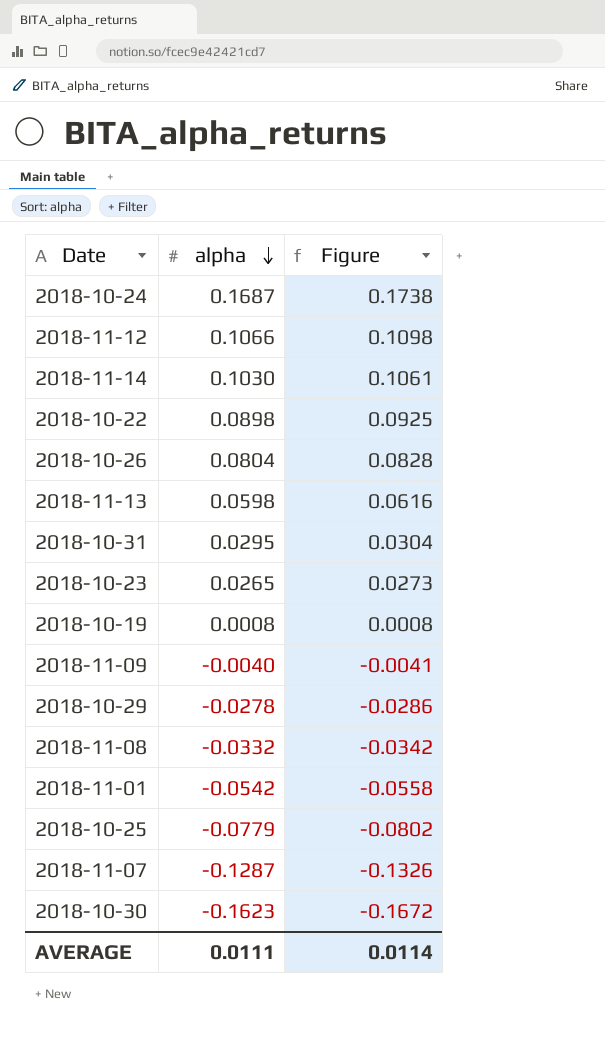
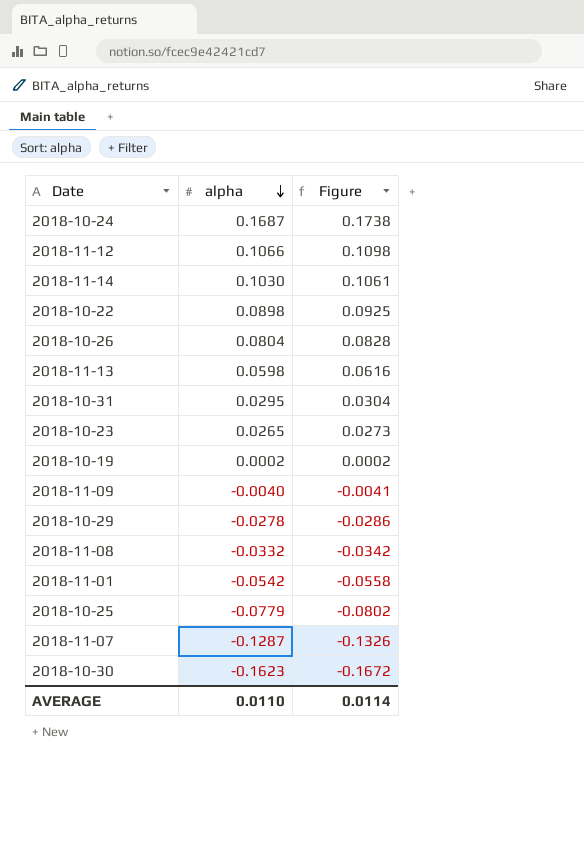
2018-10-19 | alpha: 0.0008 -> 0.0002
2018-10-19 | Figure: 0.0008 -> 0.0002
AVERAGE | alpha: 0.0111 -> 0.0110

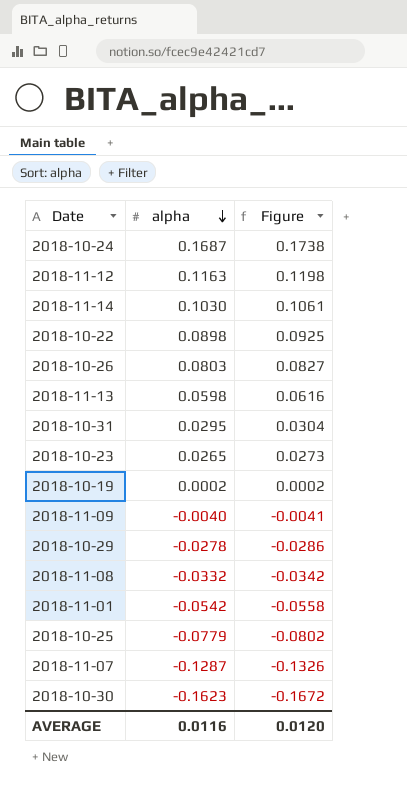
2018-11-12 | alpha: 0.1066 -> 0.1163
2018-11-12 | Figure: 0.1098 -> 0.1198
2018-10-26 | alpha: 0.0804 -> 0.0803
2018-10-26 | Figure: 0.0828 -> 0.0827
AVERAGE | alpha: 0.0110 -> 0.0116
AVERAGE | Figure: 0.0114 -> 0.0120

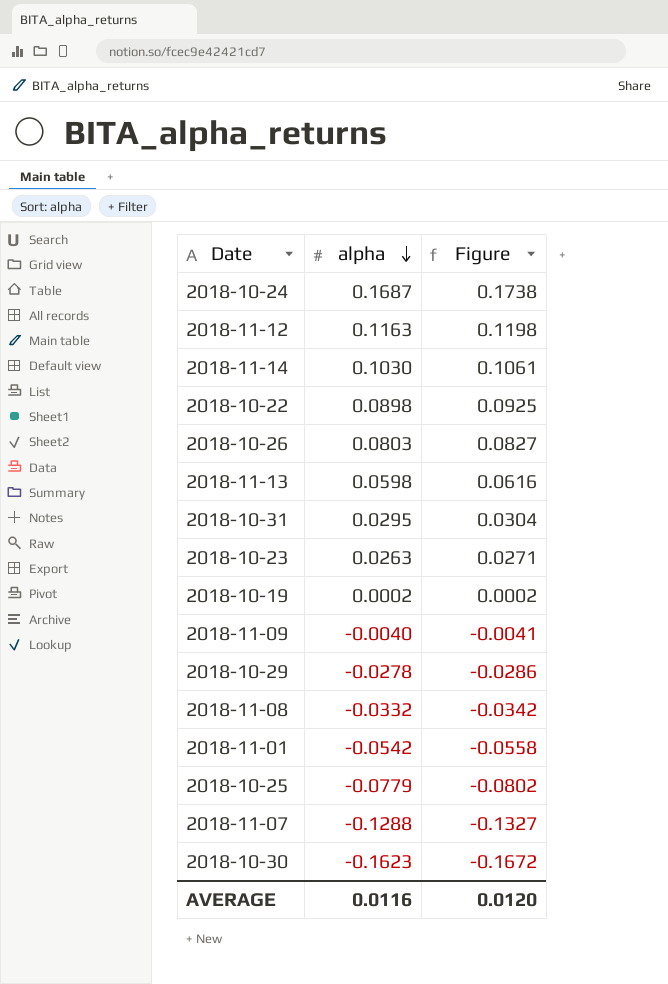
2018-10-23 | alpha: 0.0265 -> 0.0263
2018-10-23 | Figure: 0.0273 -> 0.0271
2018-11-07 | alpha: -0.1287 -> -0.1288
2018-11-07 | Figure: -0.1326 -> -0.1327

